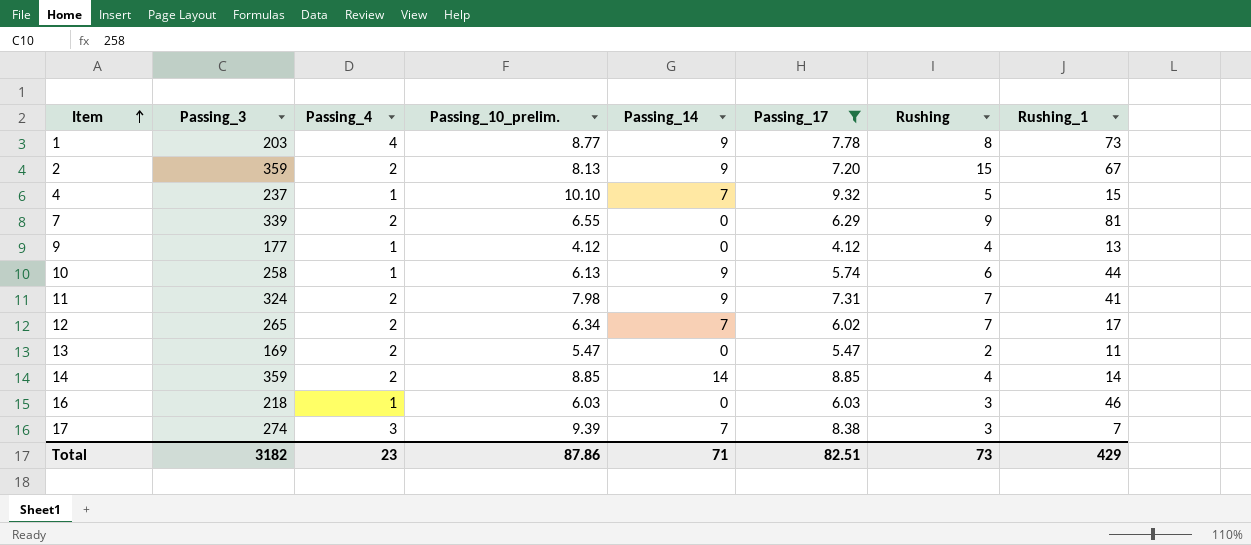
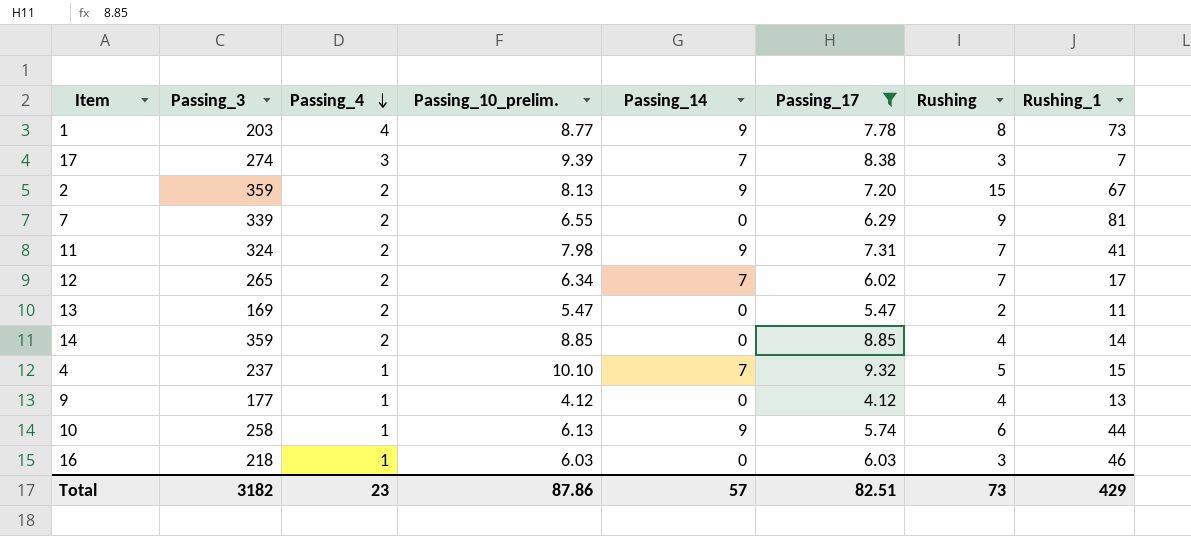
row order: Item ascending -> Passing_4 descending
14 | Passing_14: 14 -> 0
Total | Passing_14: 71 -> 57

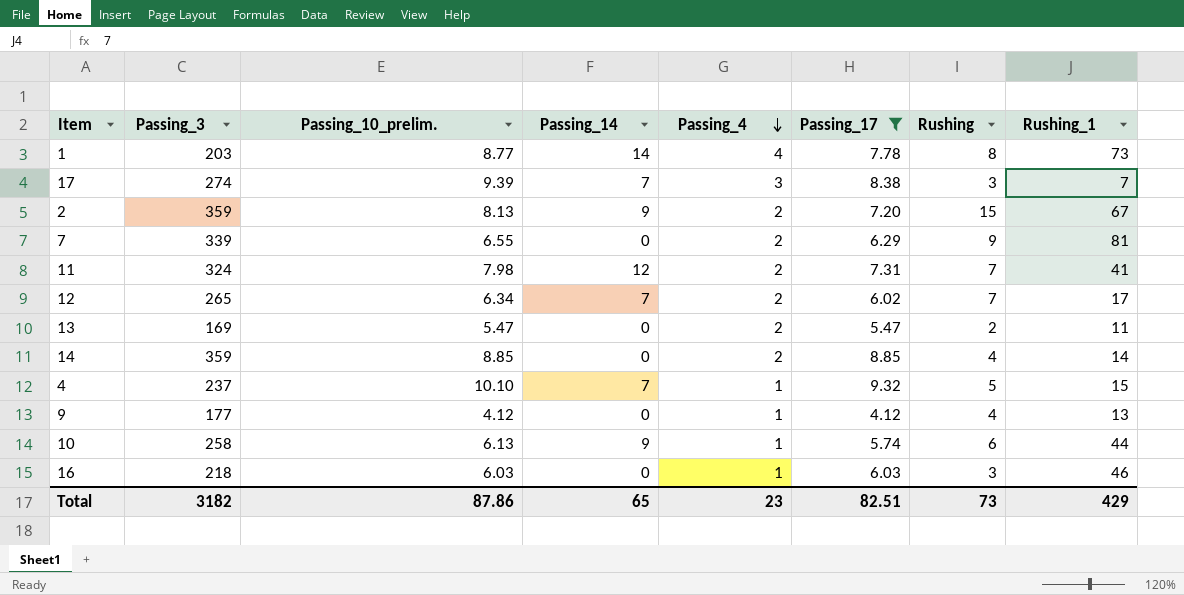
column Passing_4 | position: 3 -> 5
1 | Passing_14: 9 -> 14
11 | Passing_14: 9 -> 12
Total | Passing_14: 57 -> 65

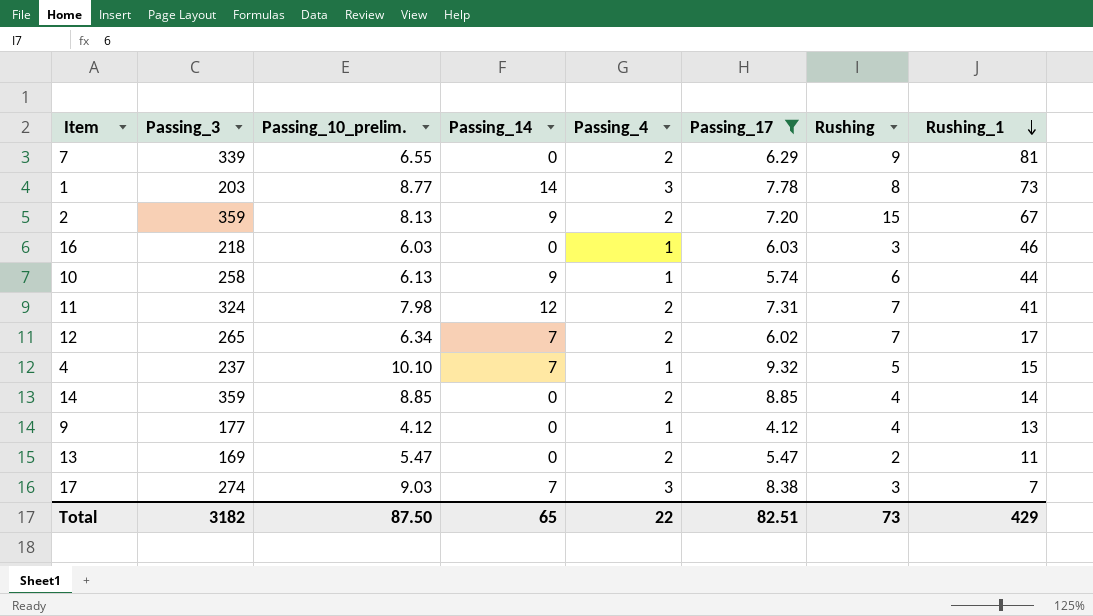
row order: Passing_4 descending -> Rushing_1 descending
1 | Passing_4: 4 -> 3
17 | Passing_10_prelim.: 9.39 -> 9.03
Total | Passing_10_prelim.: 87.86 -> 87.50
Total | Passing_4: 23 -> 22

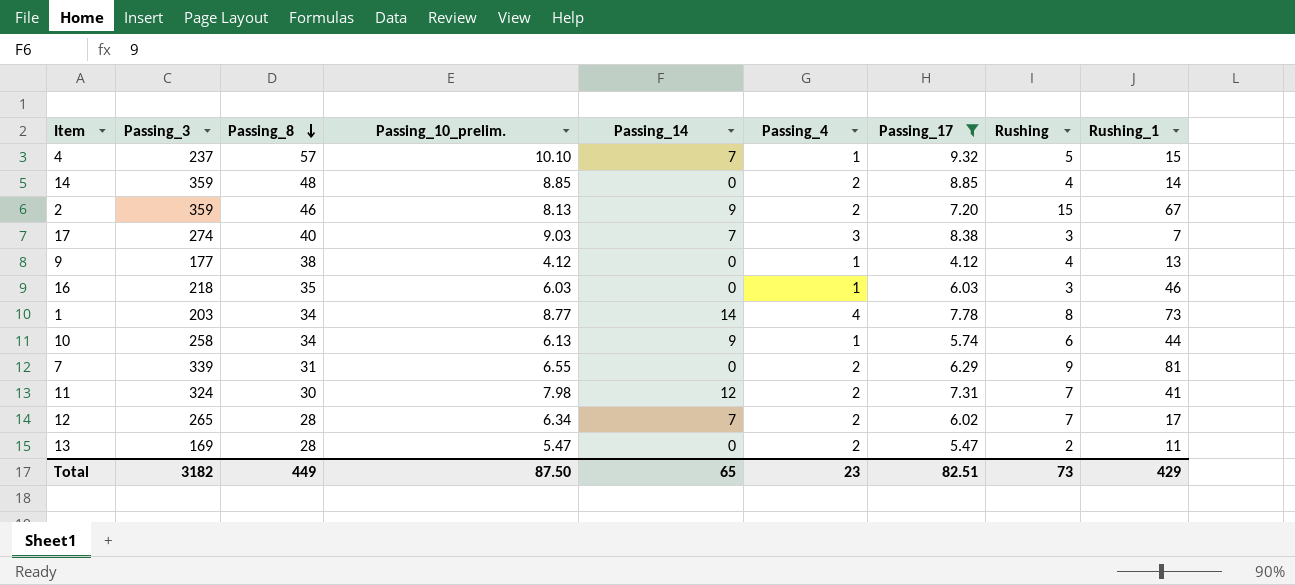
row order: Rushing_1 descending -> Passing_8 descending
column Passing_8 | position: none -> 3
1 | Passing_4: 3 -> 4
Total | Passing_4: 22 -> 23

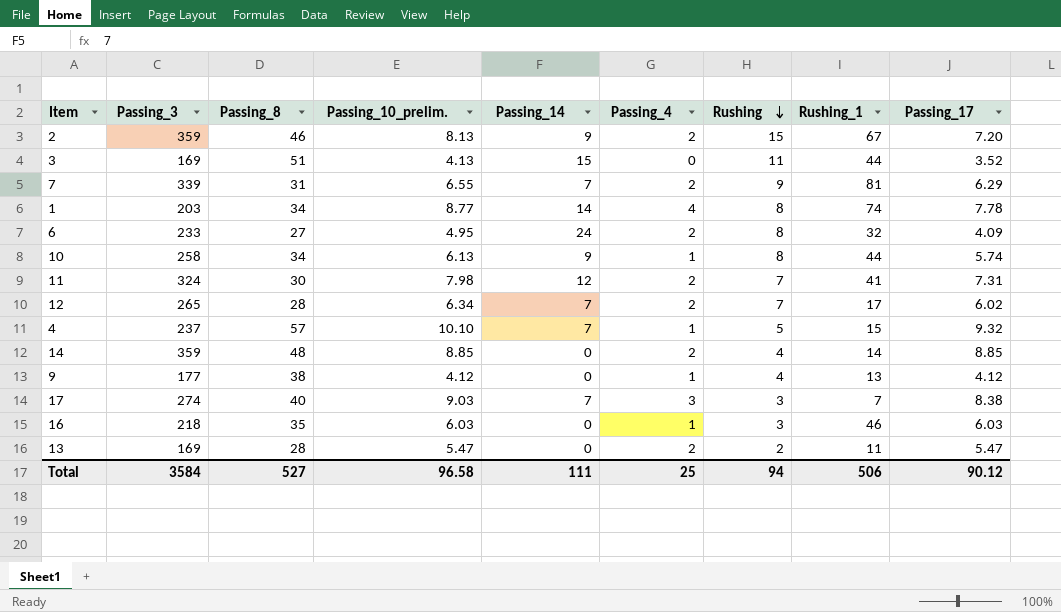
filter: Passing_17 >= 4.12 -> none
row order: Passing_8 descending -> Rushing descending
column Passing_17 | position: 7 -> 9
7 | Passing_14: 0 -> 7
1 | Rushing_1: 73 -> 74
10 | Rushing: 6 -> 8
Total | Passing_3: 3182 -> 3584
Total | Passing_8: 449 -> 527
Total | Passing_10_prelim.: 87.50 -> 96.58
Total | Passing_14: 65 -> 111
Total | Passing_4: 23 -> 25
Total | Rushing: 73 -> 94
Total | Rushing_1: 429 -> 506
Total | Passing_17: 82.51 -> 90.12

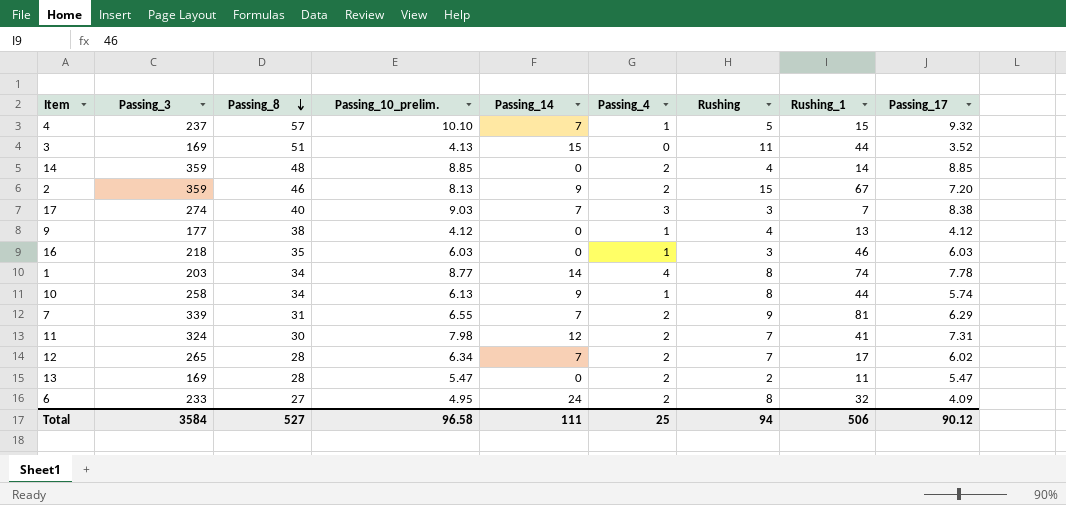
row order: Rushing descending -> Passing_8 descending

